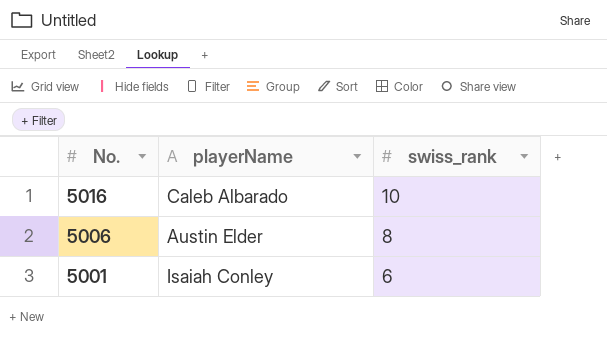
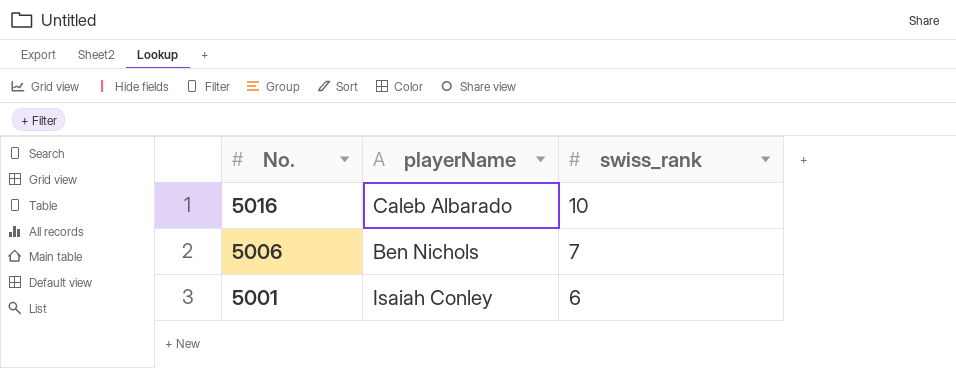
5006 | playerName: Austin Elder -> Ben Nichols
5006 | swiss_rank: 8 -> 7

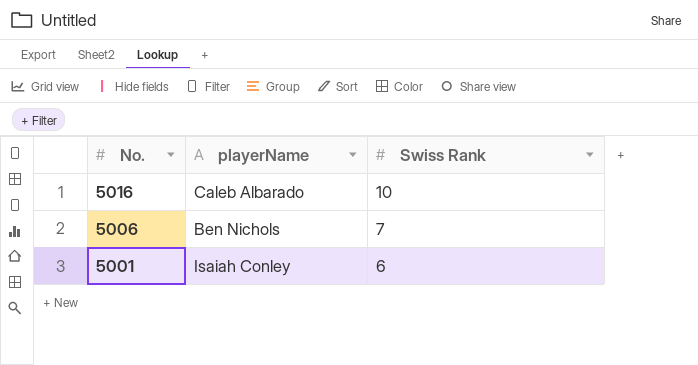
column name: swiss_rank -> Swiss Rank

